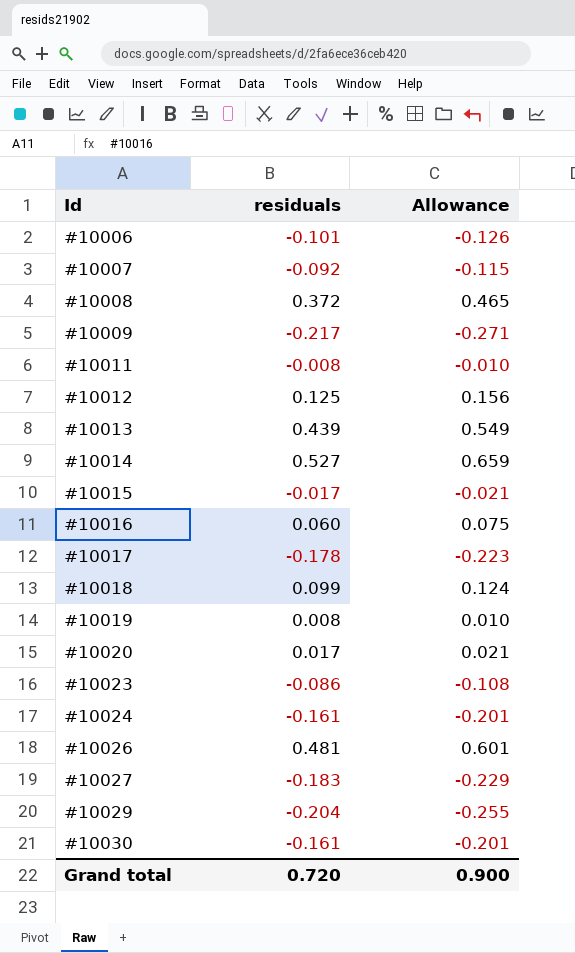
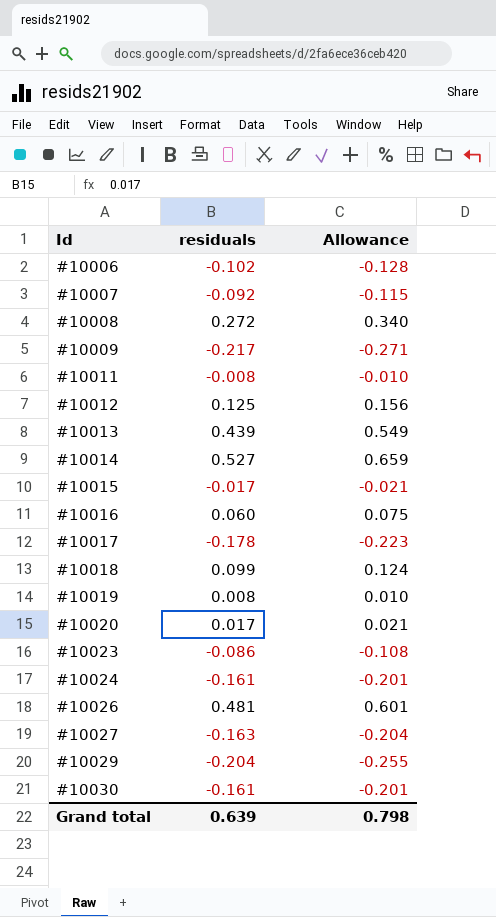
#10006 | residuals: -0.101 -> -0.102
#10006 | Allowance: -0.126 -> -0.128
#10008 | residuals: 0.372 -> 0.272
#10008 | Allowance: 0.465 -> 0.340
#10027 | residuals: -0.183 -> -0.163
#10027 | Allowance: -0.229 -> -0.204
Grand total | residuals: 0.720 -> 0.639
Grand total | Allowance: 0.900 -> 0.798

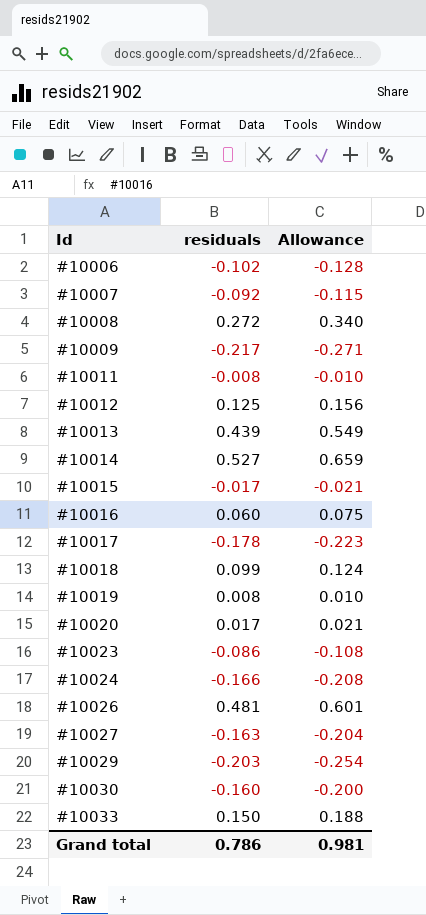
#10024 | residuals: -0.161 -> -0.166
#10024 | Allowance: -0.201 -> -0.208
#10029 | residuals: -0.204 -> -0.203
#10029 | Allowance: -0.255 -> -0.254
#10030 | residuals: -0.161 -> -0.160
#10030 | Allowance: -0.201 -> -0.200
row #10033: none -> 0.150 | 0.188
Grand total | residuals: 0.639 -> 0.786
Grand total | Allowance: 0.798 -> 0.981

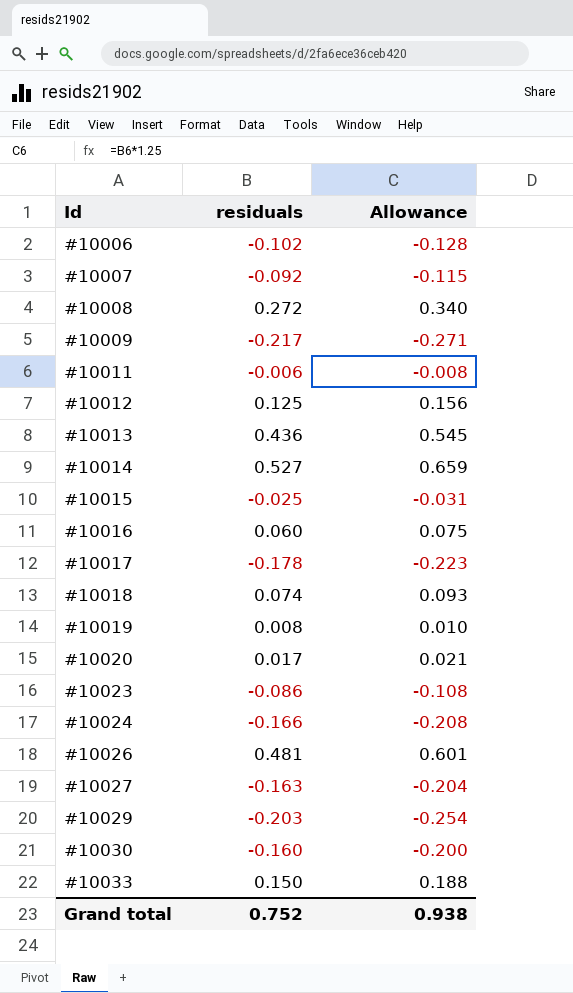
#10011 | residuals: -0.008 -> -0.006
#10011 | Allowance: -0.010 -> -0.008
#10013 | residuals: 0.439 -> 0.436
#10013 | Allowance: 0.549 -> 0.545
#10015 | residuals: -0.017 -> -0.025
#10015 | Allowance: -0.021 -> -0.031
#10018 | residuals: 0.099 -> 0.074
#10018 | Allowance: 0.124 -> 0.093
Grand total | residuals: 0.786 -> 0.752
Grand total | Allowance: 0.981 -> 0.938

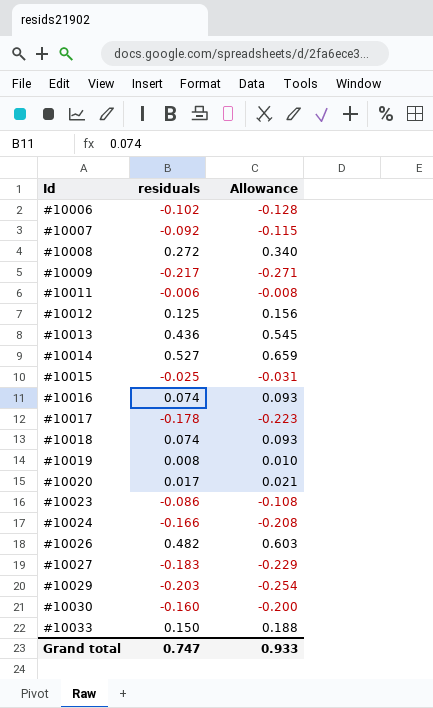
#10016 | residuals: 0.060 -> 0.074
#10016 | Allowance: 0.075 -> 0.093
#10026 | residuals: 0.481 -> 0.482
#10026 | Allowance: 0.601 -> 0.603
#10027 | residuals: -0.163 -> -0.183
#10027 | Allowance: -0.204 -> -0.229
Grand total | residuals: 0.752 -> 0.747
Grand total | Allowance: 0.938 -> 0.933

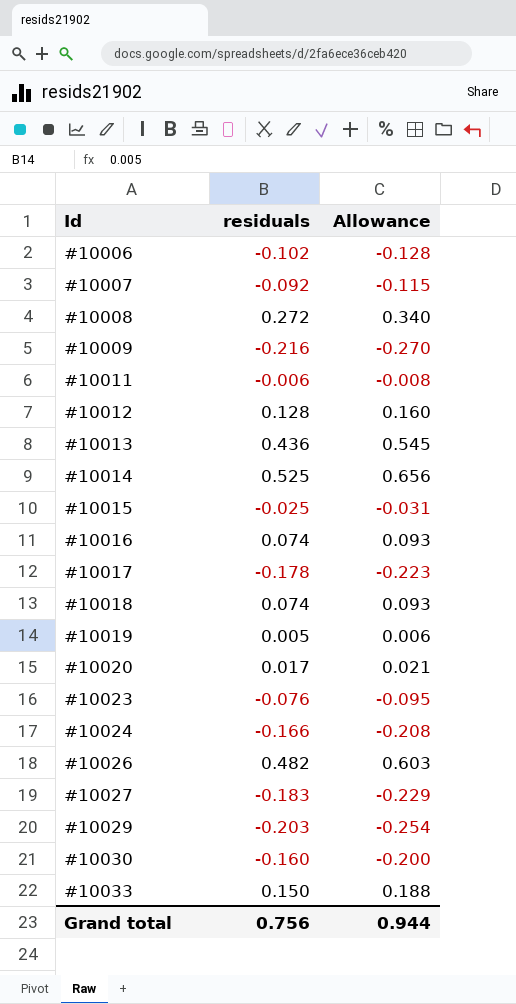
#10009 | residuals: -0.217 -> -0.216
#10009 | Allowance: -0.271 -> -0.270
#10012 | residuals: 0.125 -> 0.128
#10012 | Allowance: 0.156 -> 0.160
#10014 | residuals: 0.527 -> 0.525
#10014 | Allowance: 0.659 -> 0.656
#10019 | residuals: 0.008 -> 0.005
#10019 | Allowance: 0.010 -> 0.006
#10023 | residuals: -0.086 -> -0.076
#10023 | Allowance: -0.108 -> -0.095
Grand total | residuals: 0.747 -> 0.756
Grand total | Allowance: 0.933 -> 0.944

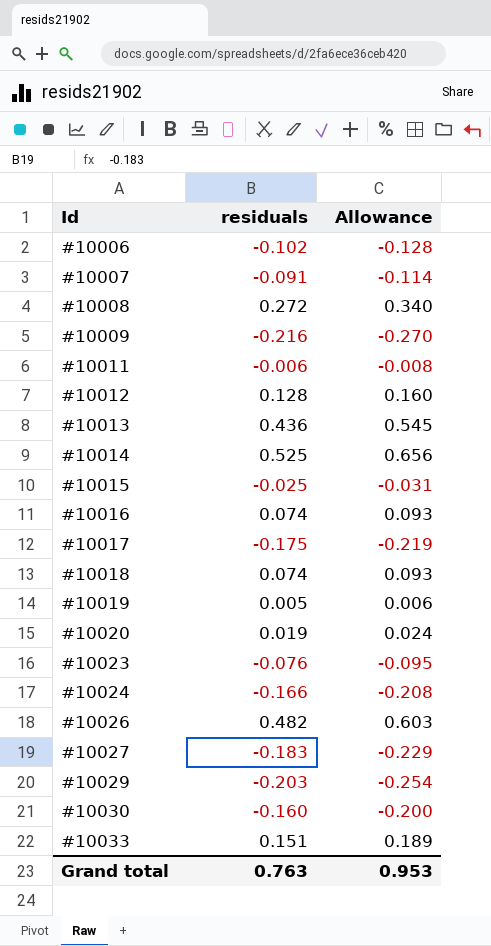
#10007 | residuals: -0.092 -> -0.091
#10007 | Allowance: -0.115 -> -0.114
#10017 | residuals: -0.178 -> -0.175
#10017 | Allowance: -0.223 -> -0.219
#10020 | residuals: 0.017 -> 0.019
#10020 | Allowance: 0.021 -> 0.024
#10033 | residuals: 0.150 -> 0.151
#10033 | Allowance: 0.188 -> 0.189
Grand total | residuals: 0.756 -> 0.763
Grand total | Allowance: 0.944 -> 0.953

